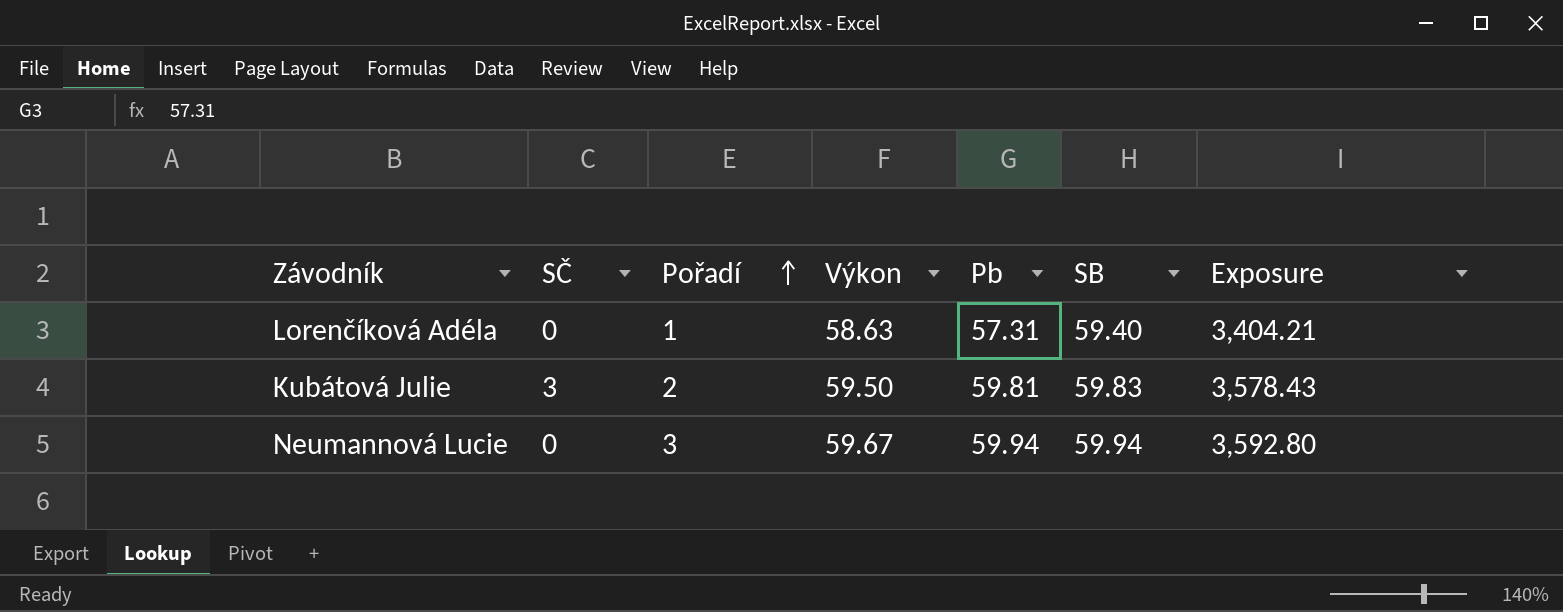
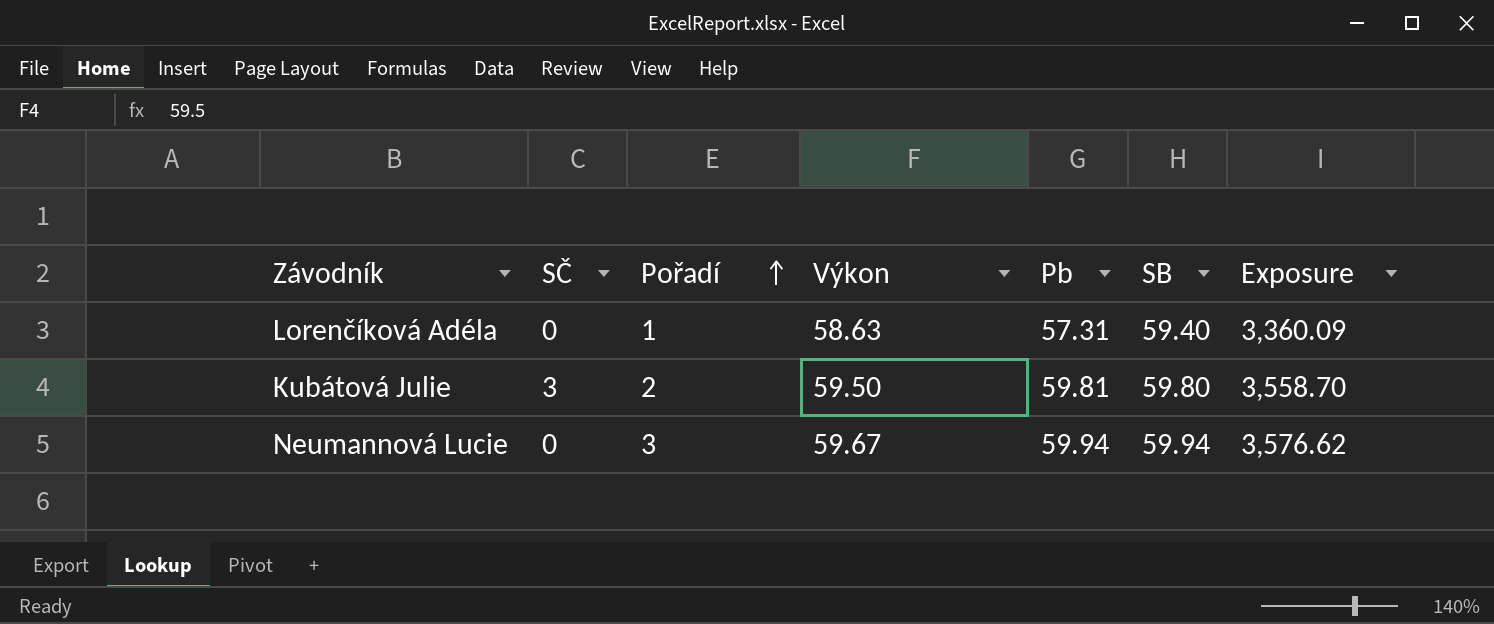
column Exposure | formula: [Pb] * [SB] -> [Výkon] * [Pb]
Kubátová Julie | SB: 59.83 -> 59.80

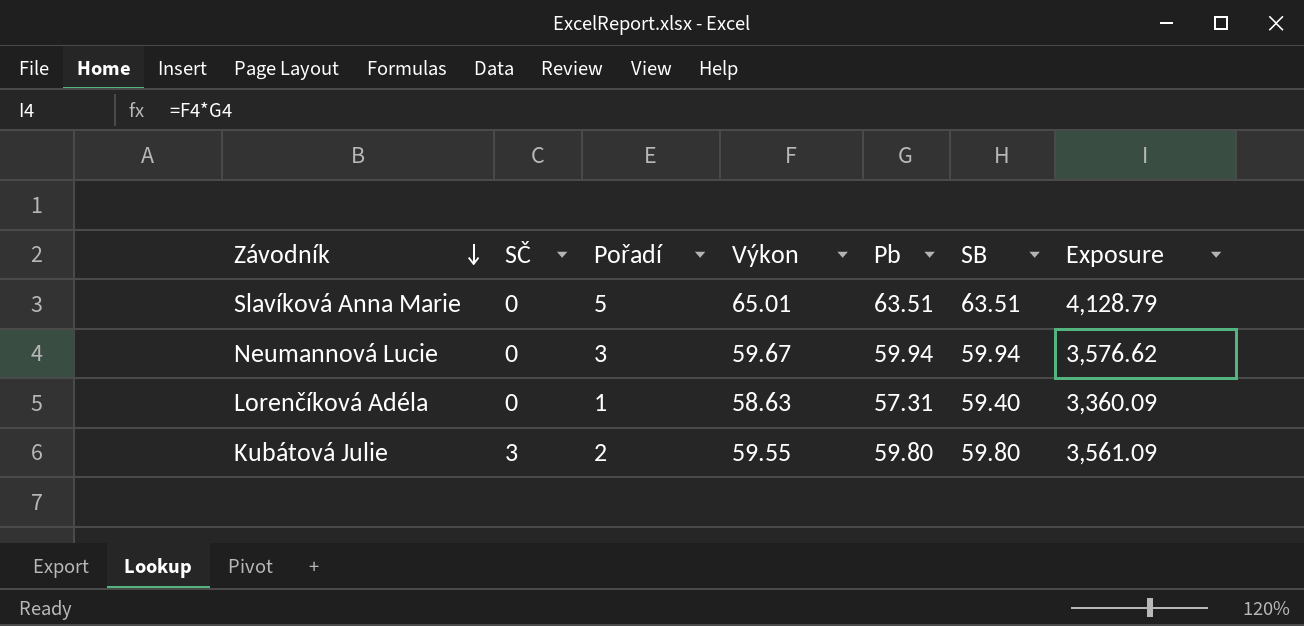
row order: Pořadí ascending -> Závodník descending
row Slavíková Anna Marie: none -> 0 | 5 | 65.01 | 63.51 | 63.51 | 4,128.79
Kubátová Julie | Výkon: 59.50 -> 59.55
Kubátová Julie | Pb: 59.81 -> 59.80
Kubátová Julie | Exposure: 3,558.70 -> 3,561.09

